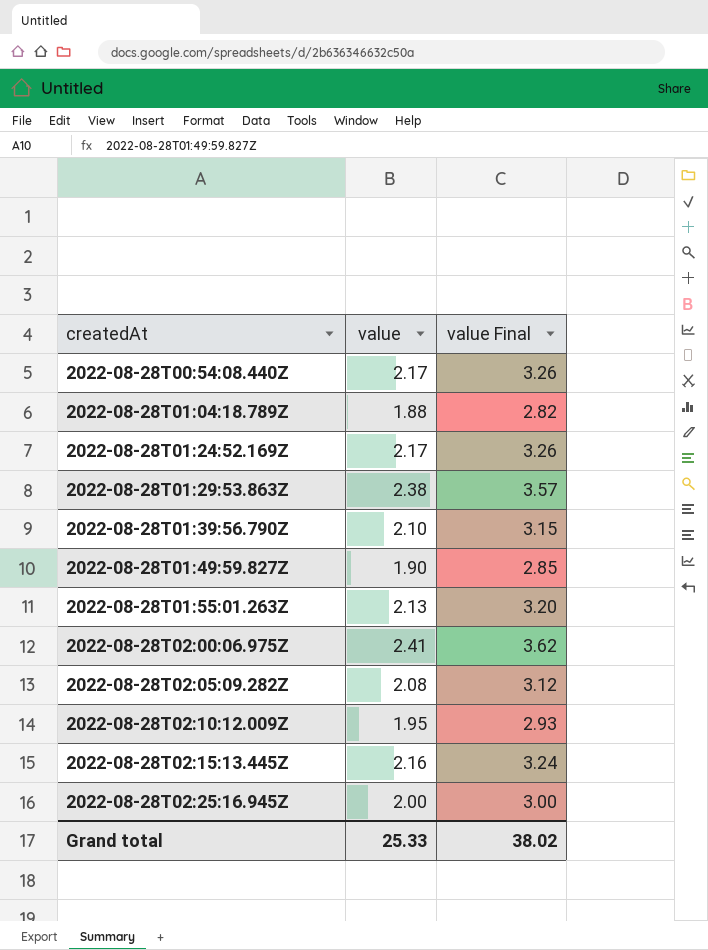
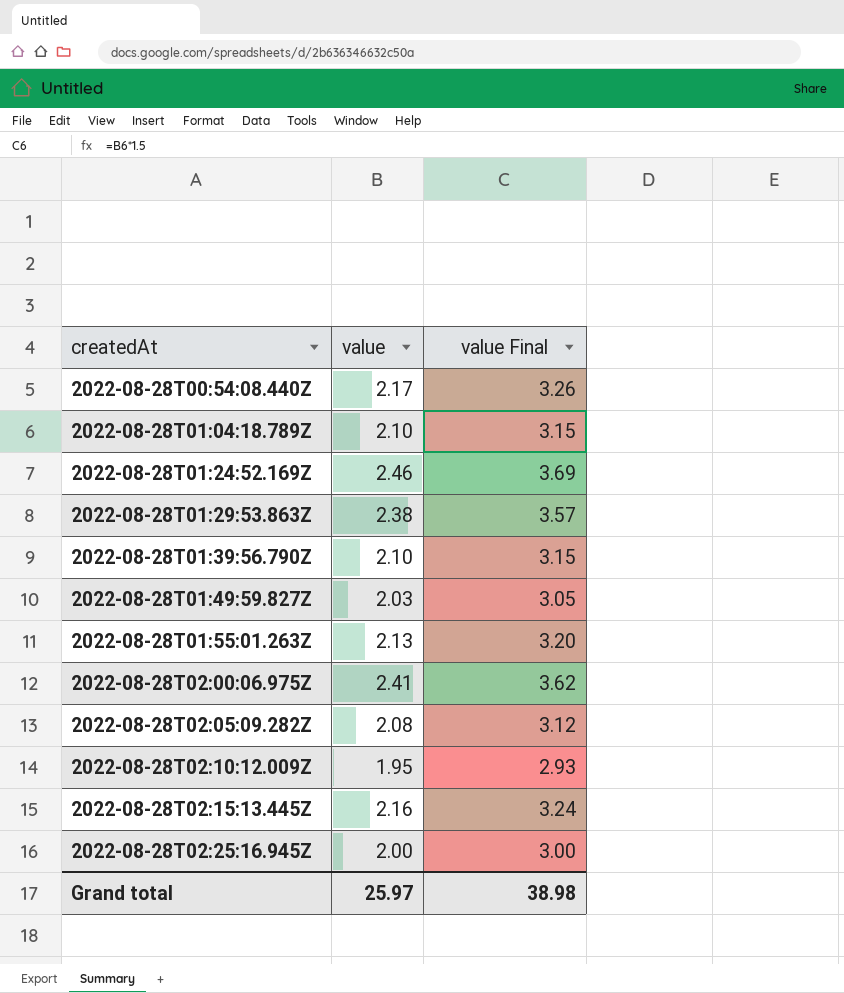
2022-08-28T01:04:18.789Z | value: 1.88 -> 2.10
2022-08-28T01:04:18.789Z | value Final: 2.82 -> 3.15
2022-08-28T01:24:52.169Z | value: 2.17 -> 2.46
2022-08-28T01:24:52.169Z | value Final: 3.26 -> 3.69
2022-08-28T01:49:59.827Z | value: 1.90 -> 2.03
2022-08-28T01:49:59.827Z | value Final: 2.85 -> 3.05
Grand total | value: 25.33 -> 25.97
Grand total | value Final: 38.02 -> 38.98

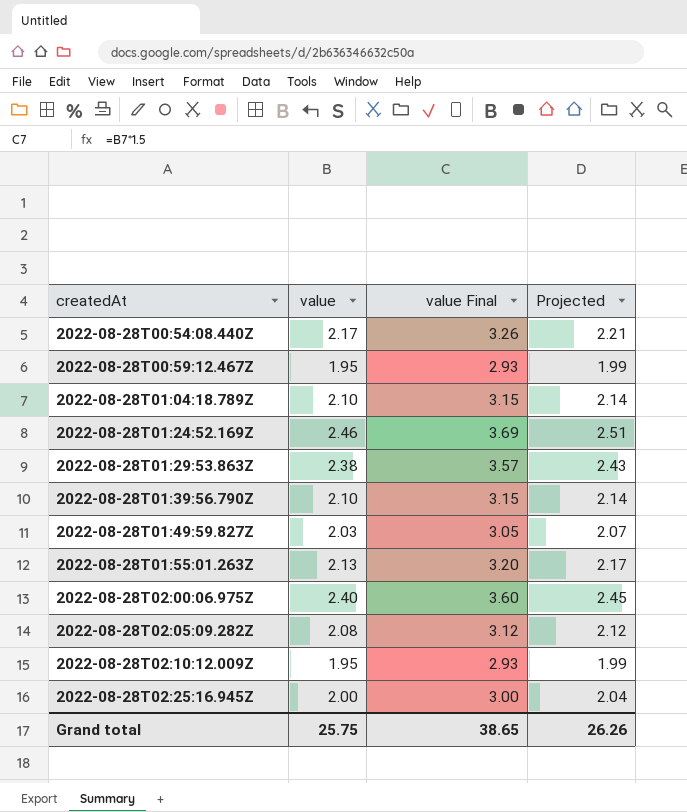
column Projected | formula: none -> [value] * 1.02
row 2022-08-28T02:15:13.445Z: 2.16 | 3.24 -> none
row 2022-08-28T00:59:12.467Z: none -> 1.95 | 2.93 | 1.99
2022-08-28T02:00:06.975Z | value: 2.41 -> 2.40
2022-08-28T02:00:06.975Z | value Final: 3.62 -> 3.60
Grand total | value: 25.97 -> 25.75
Grand total | value Final: 38.98 -> 38.65

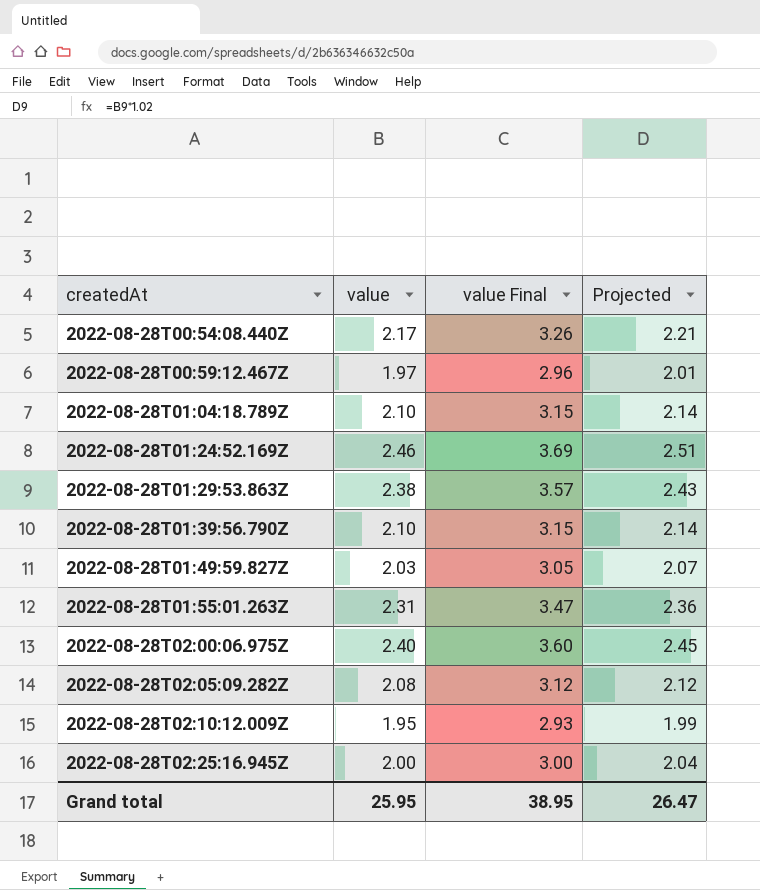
2022-08-28T00:59:12.467Z | value: 1.95 -> 1.97
2022-08-28T00:59:12.467Z | value Final: 2.93 -> 2.96
2022-08-28T00:59:12.467Z | Projected: 1.99 -> 2.01
2022-08-28T01:55:01.263Z | value: 2.13 -> 2.31
2022-08-28T01:55:01.263Z | value Final: 3.20 -> 3.47
2022-08-28T01:55:01.263Z | Projected: 2.17 -> 2.36
Grand total | value: 25.75 -> 25.95
Grand total | value Final: 38.65 -> 38.95
Grand total | Projected: 26.26 -> 26.47

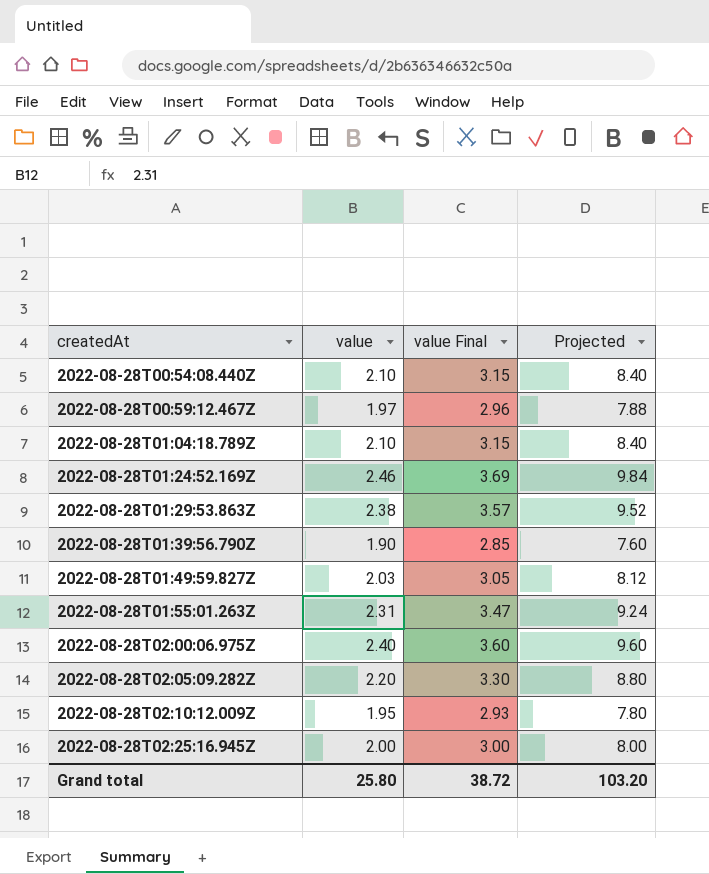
column Projected | formula: [value] * 1.02 -> [value] * 4
2022-08-28T00:54:08.440Z | value: 2.17 -> 2.10
2022-08-28T00:54:08.440Z | value Final: 3.26 -> 3.15
2022-08-28T01:39:56.790Z | value: 2.10 -> 1.90
2022-08-28T01:39:56.790Z | value Final: 3.15 -> 2.85
2022-08-28T02:05:09.282Z | value: 2.08 -> 2.20
2022-08-28T02:05:09.282Z | value Final: 3.12 -> 3.30
Grand total | value: 25.95 -> 25.80
Grand total | value Final: 38.95 -> 38.72
Grand total | Projected: 26.47 -> 103.20

